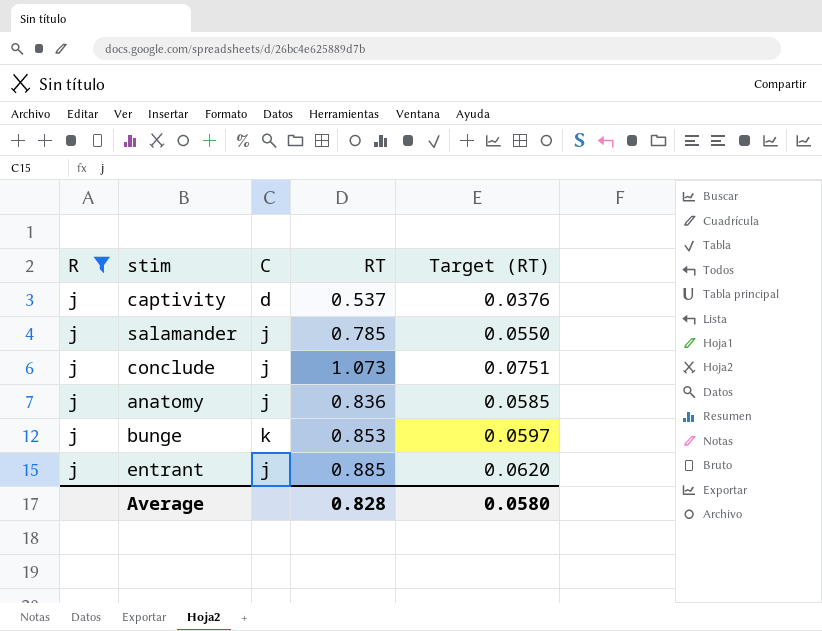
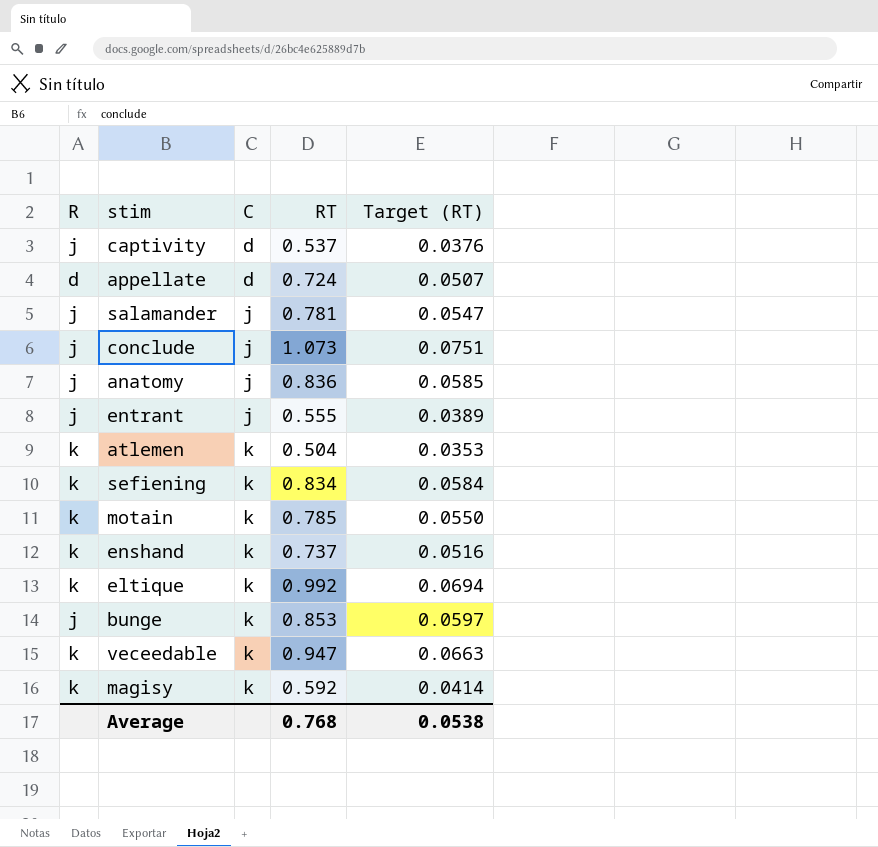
filter: R = j -> none
row order: none -> C ascending
salamander | RT: 0.785 -> 0.781
salamander | Target (RT): 0.0550 -> 0.0547
entrant | RT: 0.885 -> 0.555
entrant | Target (RT): 0.0620 -> 0.0389
Average | RT: 0.828 -> 0.768
Average | Target (RT): 0.0580 -> 0.0538

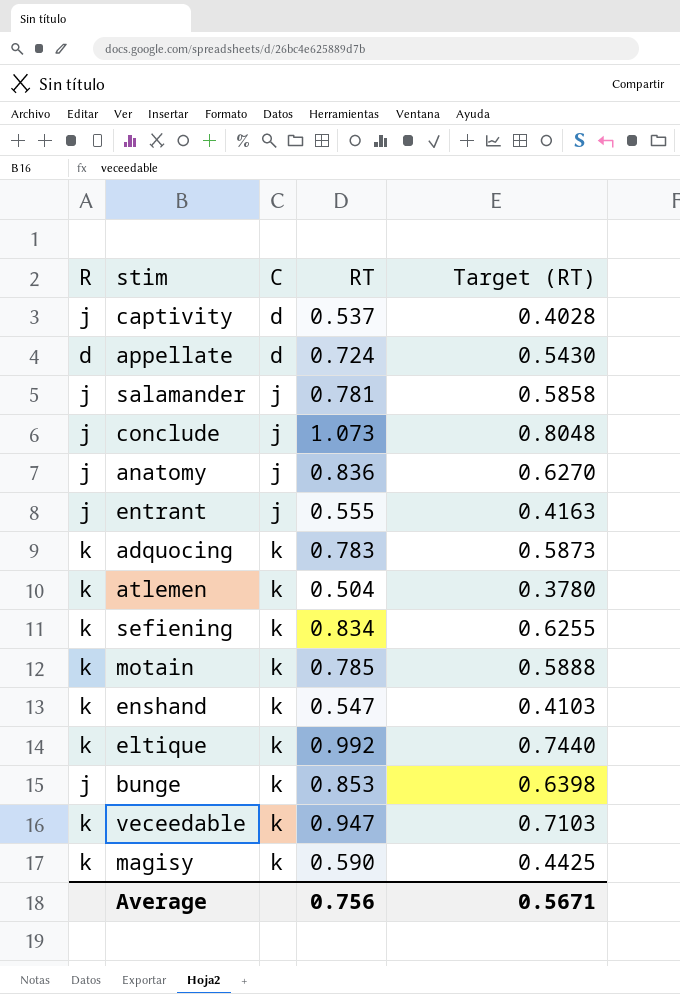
column Target (RT) | formula: [RT] * 0.07 -> [RT] * 0.75
row adquocing: none -> k | k | 0.783 | 0.5873
enshand | RT: 0.737 -> 0.547
magisy | RT: 0.592 -> 0.590
Average | RT: 0.768 -> 0.756
Average | Target (RT): 0.0538 -> 0.5671

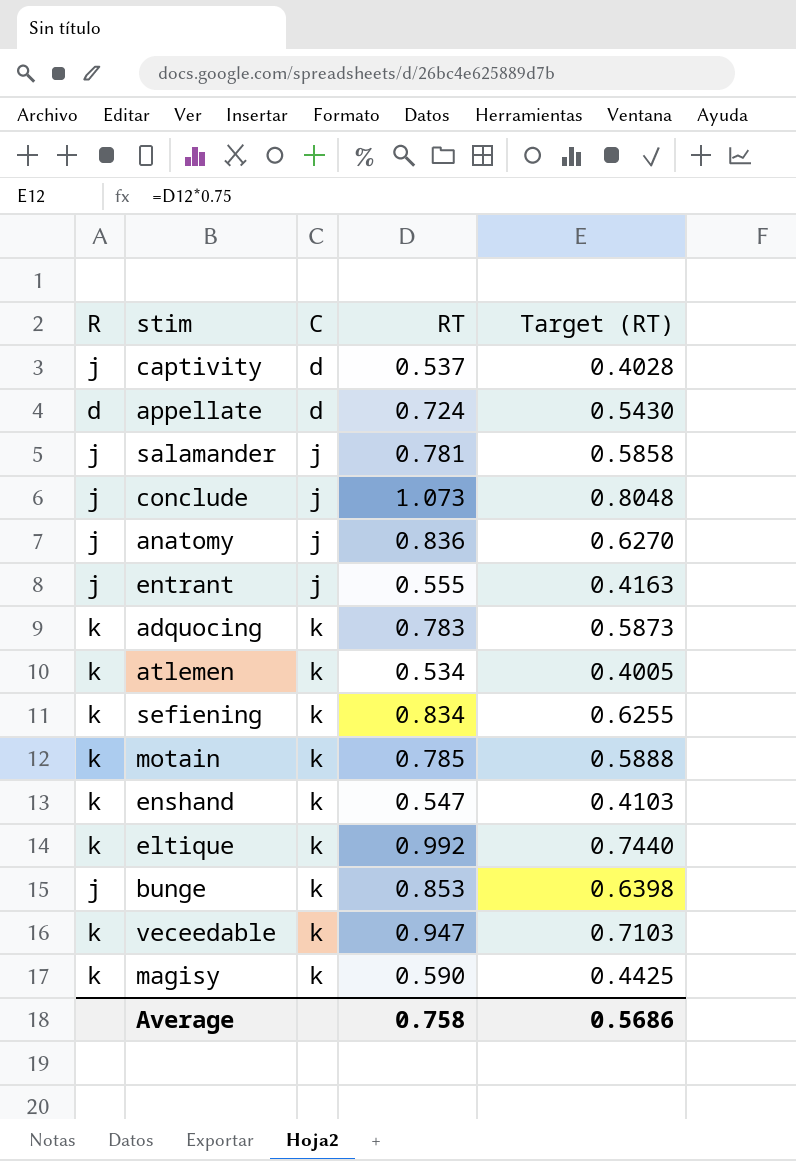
atlemen | RT: 0.504 -> 0.534
atlemen | Target (RT): 0.3780 -> 0.4005
Average | RT: 0.756 -> 0.758
Average | Target (RT): 0.5671 -> 0.5686

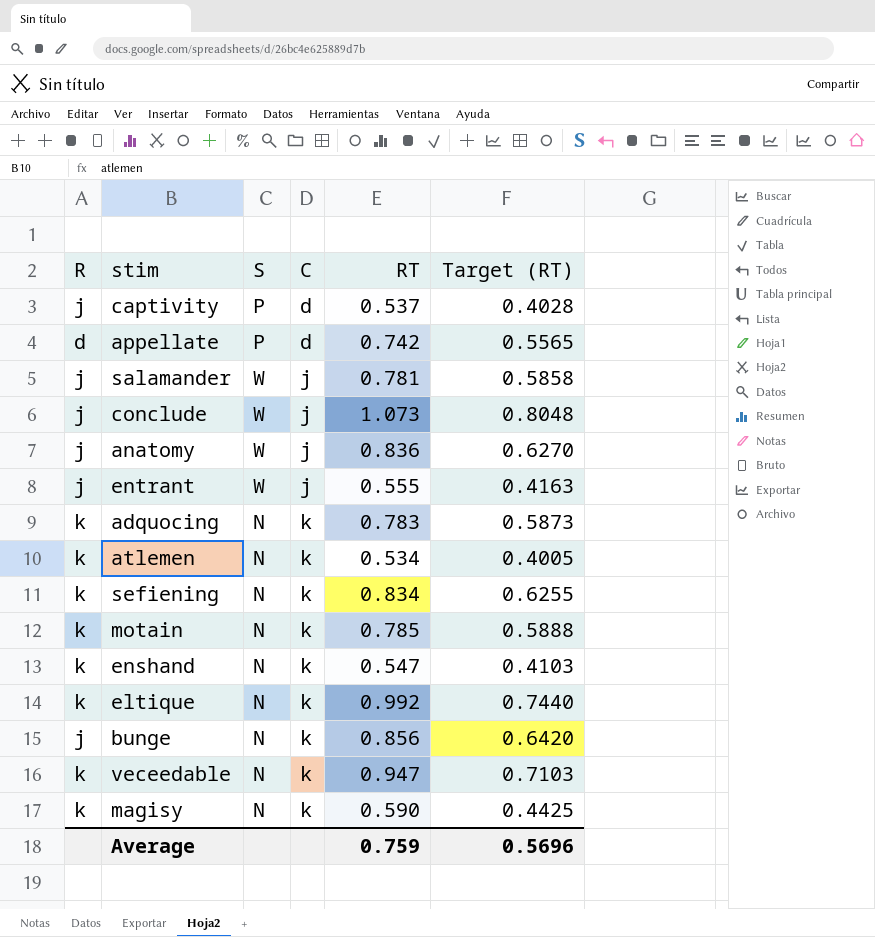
column S | position: none -> 3
appellate | RT: 0.724 -> 0.742
appellate | Target (RT): 0.5430 -> 0.5565
bunge | RT: 0.853 -> 0.856
bunge | Target (RT): 0.6398 -> 0.6420
Average | RT: 0.758 -> 0.759
Average | Target (RT): 0.5686 -> 0.5696

